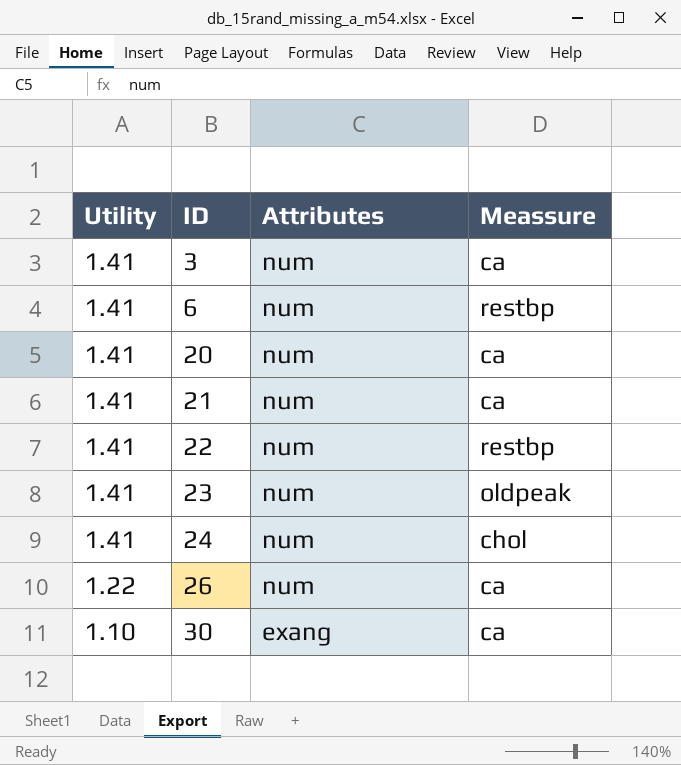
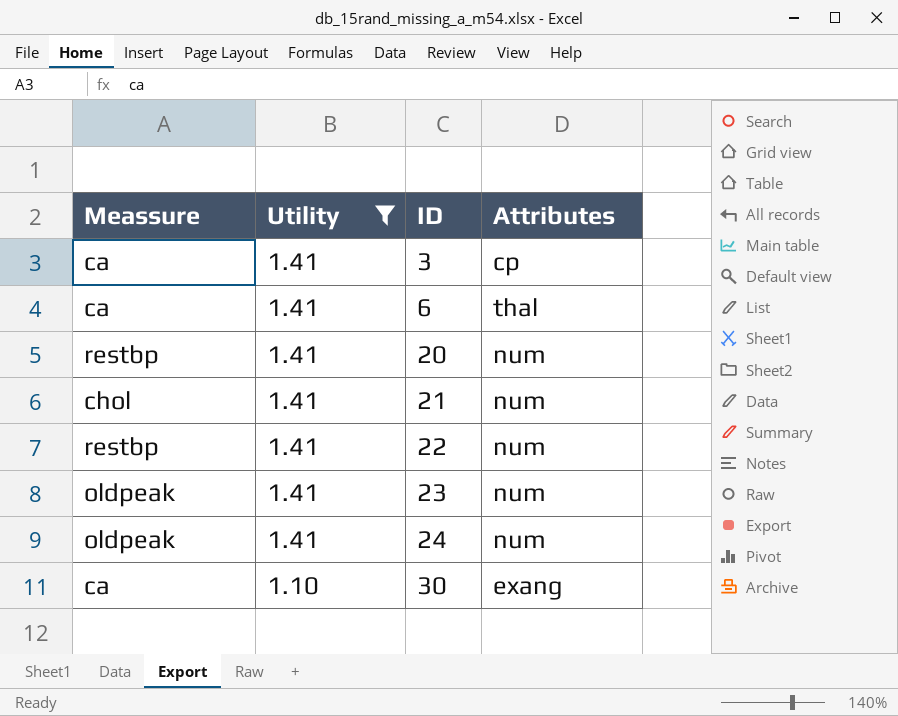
filter: none -> Utility != 1.22
column Meassure | position: 4 -> 1
3 | Attributes: num -> cp
6 | Meassure: restbp -> ca
6 | Attributes: num -> thal
20 | Meassure: ca -> restbp
21 | Meassure: ca -> chol
24 | Meassure: chol -> oldpeak

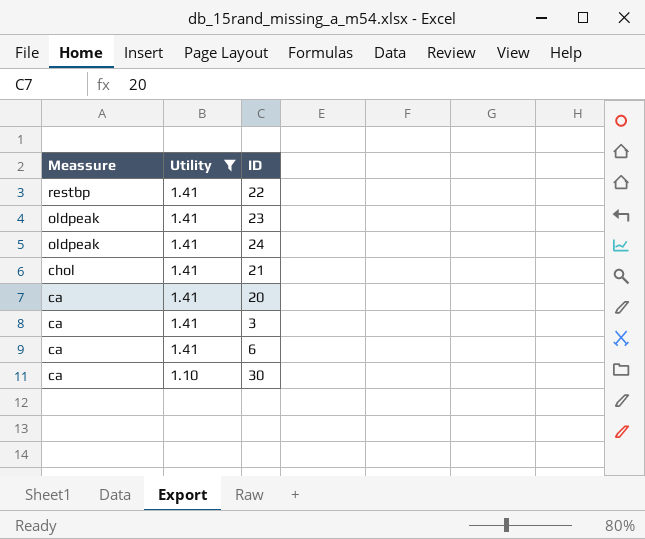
row order: Utility descending -> Meassure descending
column Attributes | position: 4 -> none
20 | Meassure: restbp -> ca

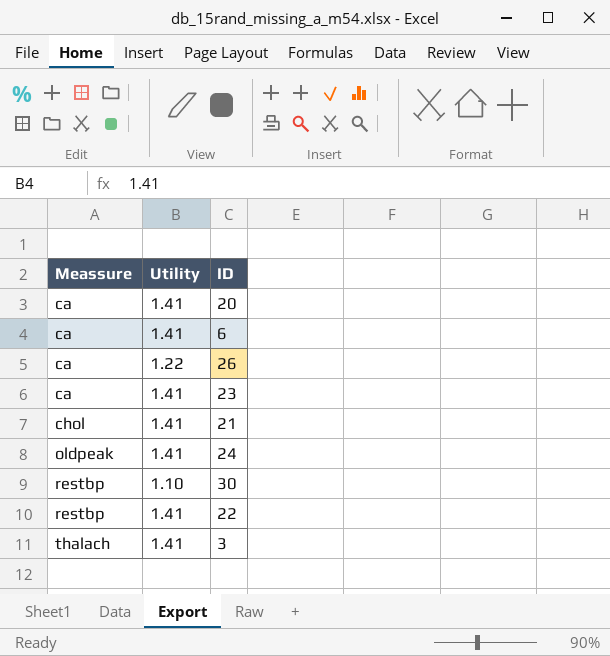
filter: Utility != 1.22 -> none
row order: Meassure descending -> Meassure ascending
23 | Meassure: oldpeak -> ca
30 | Meassure: ca -> restbp
3 | Meassure: ca -> thalach

